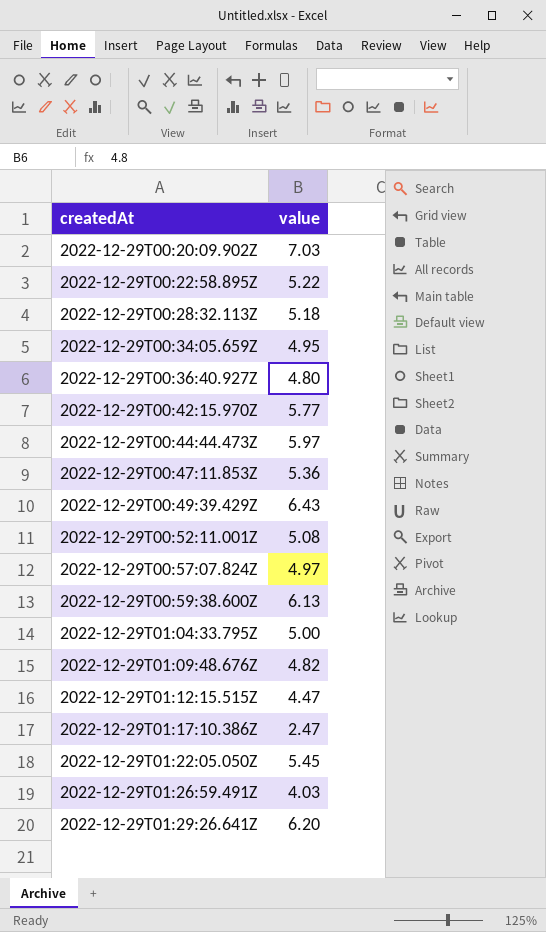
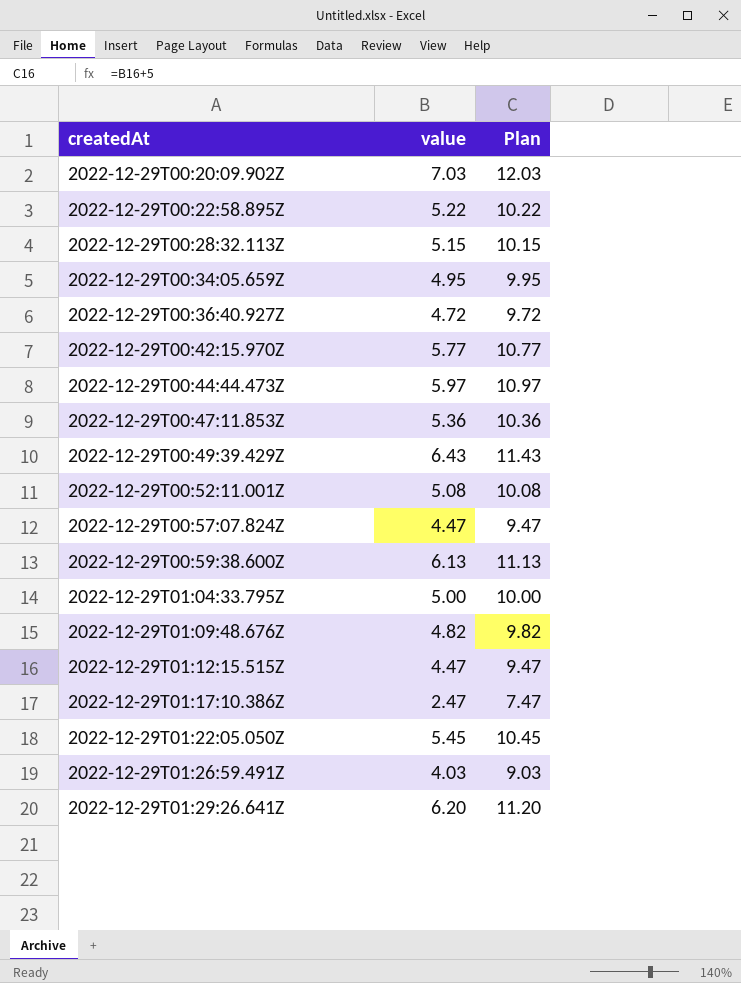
column Plan | formula: none -> [value] + 5
2022-12-29T00:28:32.113Z | value: 5.18 -> 5.15
2022-12-29T00:36:40.927Z | value: 4.80 -> 4.72
2022-12-29T00:57:07.824Z | value: 4.97 -> 4.47

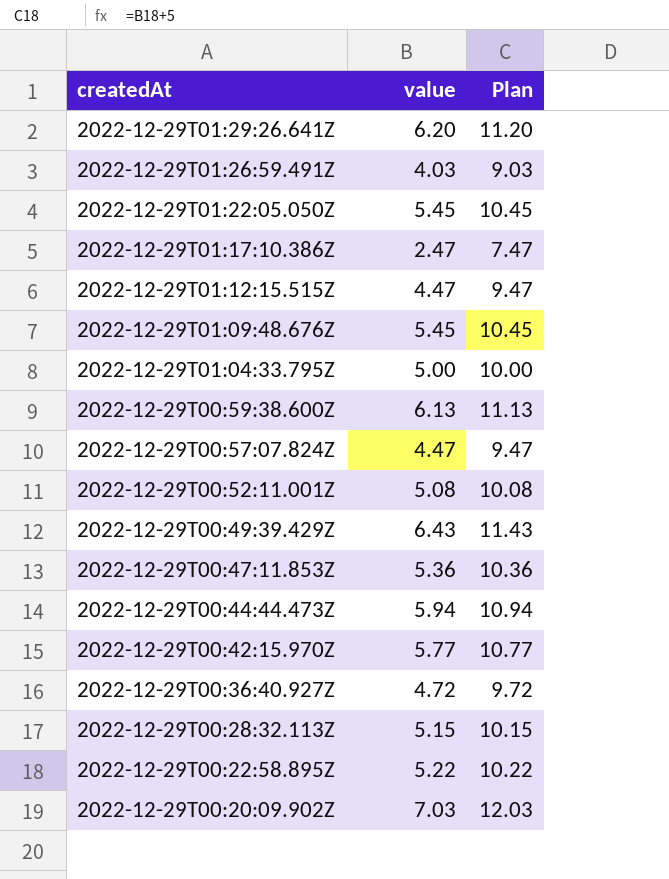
row order: createdAt ascending -> createdAt descending
row 2022-12-29T00:34:05.659Z: 4.95 | 9.95 -> none
2022-12-29T01:09:48.676Z | value: 4.82 -> 5.45
2022-12-29T01:09:48.676Z | Plan: 9.82 -> 10.45
2022-12-29T00:44:44.473Z | value: 5.97 -> 5.94
2022-12-29T00:44:44.473Z | Plan: 10.97 -> 10.94

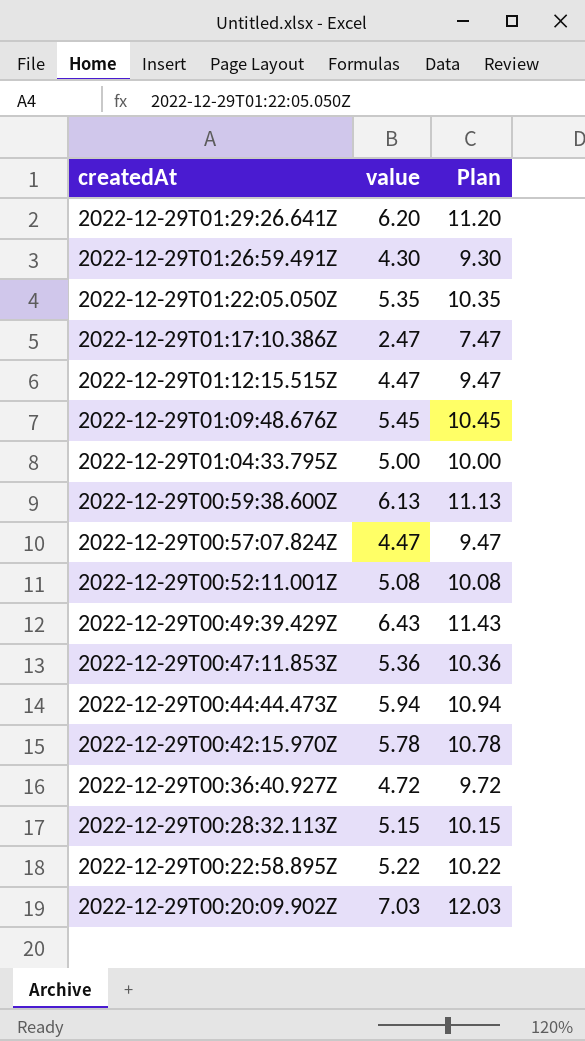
2022-12-29T01:26:59.491Z | value: 4.03 -> 4.30
2022-12-29T01:26:59.491Z | Plan: 9.03 -> 9.30
2022-12-29T01:22:05.050Z | value: 5.45 -> 5.35
2022-12-29T01:22:05.050Z | Plan: 10.45 -> 10.35
2022-12-29T00:42:15.970Z | value: 5.77 -> 5.78
2022-12-29T00:42:15.970Z | Plan: 10.77 -> 10.78

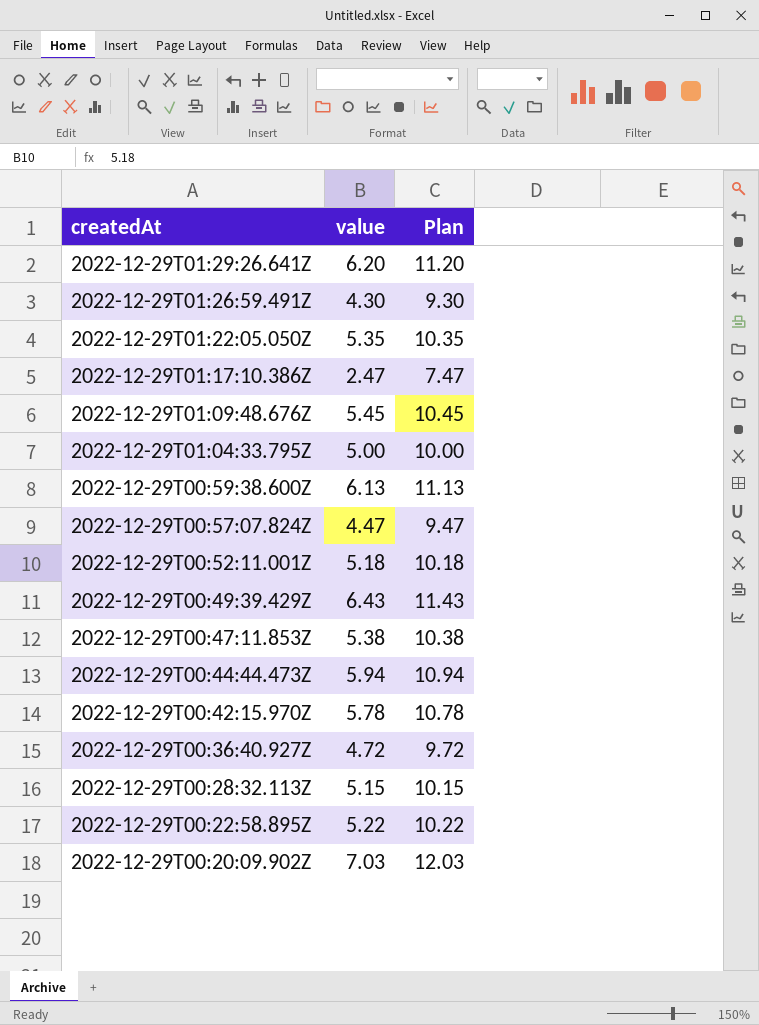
row 2022-12-29T01:12:15.515Z: 4.47 | 9.47 -> none
2022-12-29T00:52:11.001Z | value: 5.08 -> 5.18
2022-12-29T00:52:11.001Z | Plan: 10.08 -> 10.18
2022-12-29T00:47:11.853Z | value: 5.36 -> 5.38
2022-12-29T00:47:11.853Z | Plan: 10.36 -> 10.38

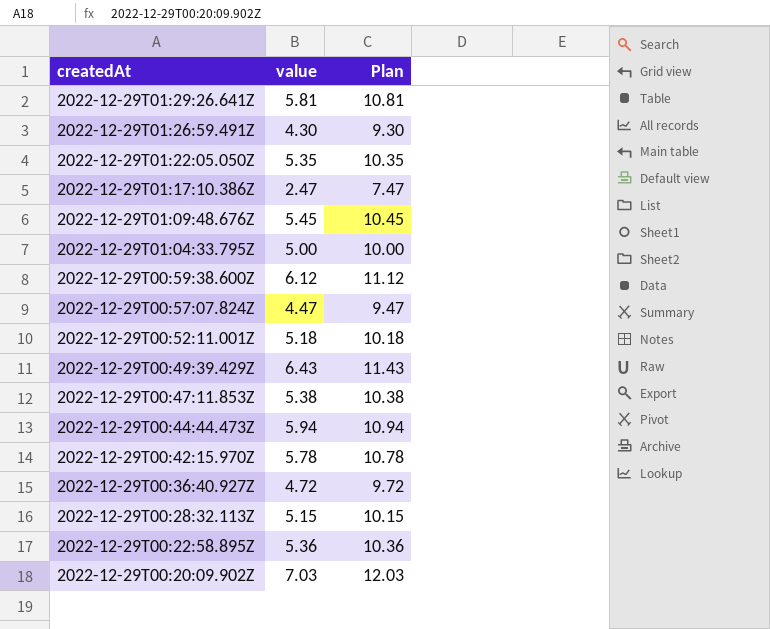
2022-12-29T01:29:26.641Z | value: 6.20 -> 5.81
2022-12-29T01:29:26.641Z | Plan: 11.20 -> 10.81
2022-12-29T00:59:38.600Z | value: 6.13 -> 6.12
2022-12-29T00:59:38.600Z | Plan: 11.13 -> 11.12
2022-12-29T00:22:58.895Z | value: 5.22 -> 5.36
2022-12-29T00:22:58.895Z | Plan: 10.22 -> 10.36

